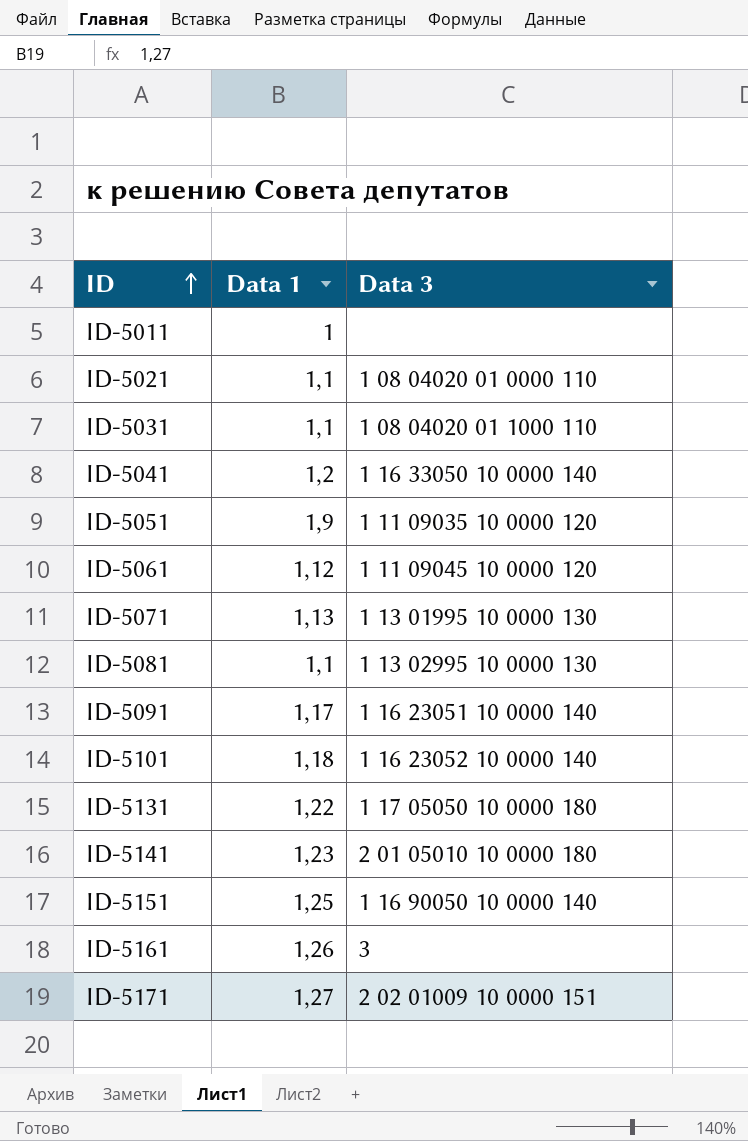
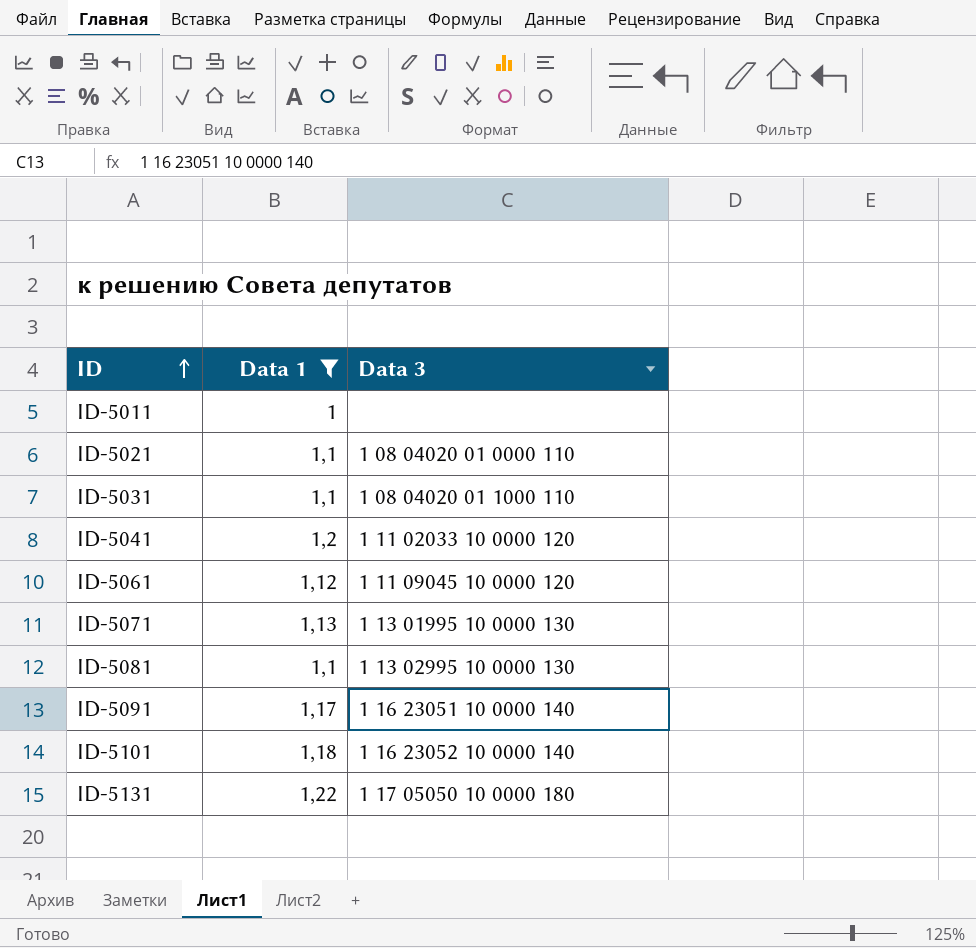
filter: none -> Data 1 <= 1,22
ID-5041 | Data 3: 1 16 33050 10 0000 140 -> 1 11 02033 10 0000 120

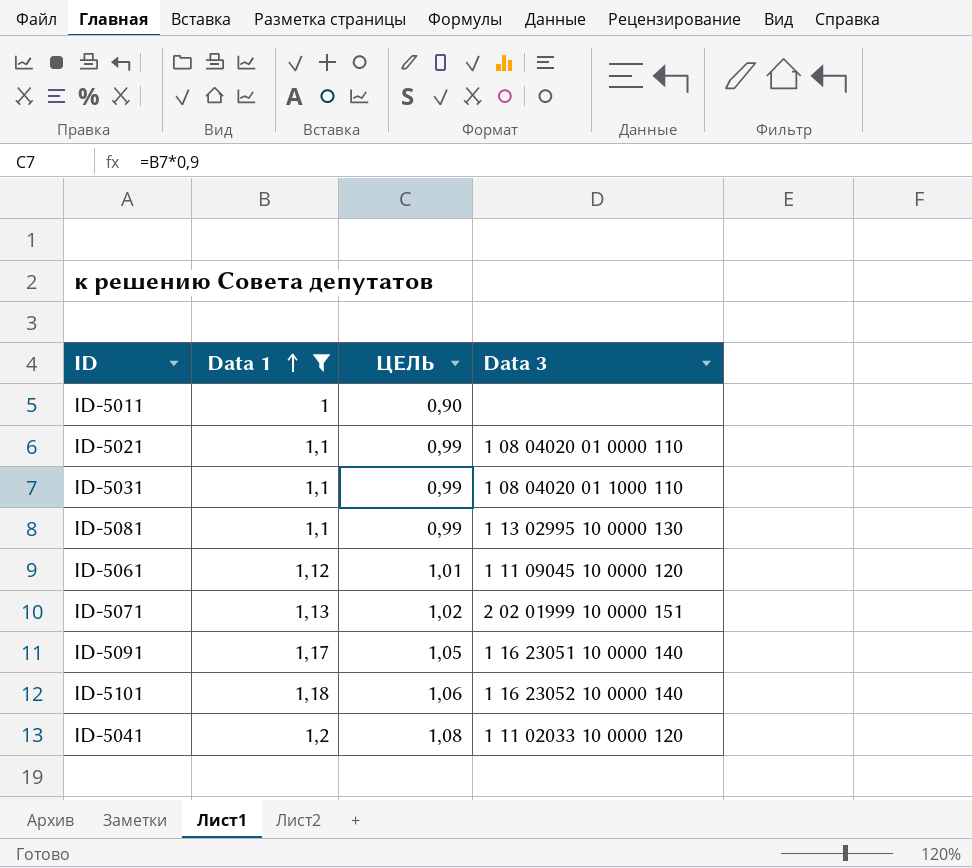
row order: ID ascending -> Data 1 ascending
column ЦЕЛЬ | formula: none -> [Data 1] * 0,9
row ID-5131: 1,22 | 1 17 05050 10 0000 180 -> none
ID-5071 | Data 3: 1 13 01995 10 0000 130 -> 2 02 01999 10 0000 151

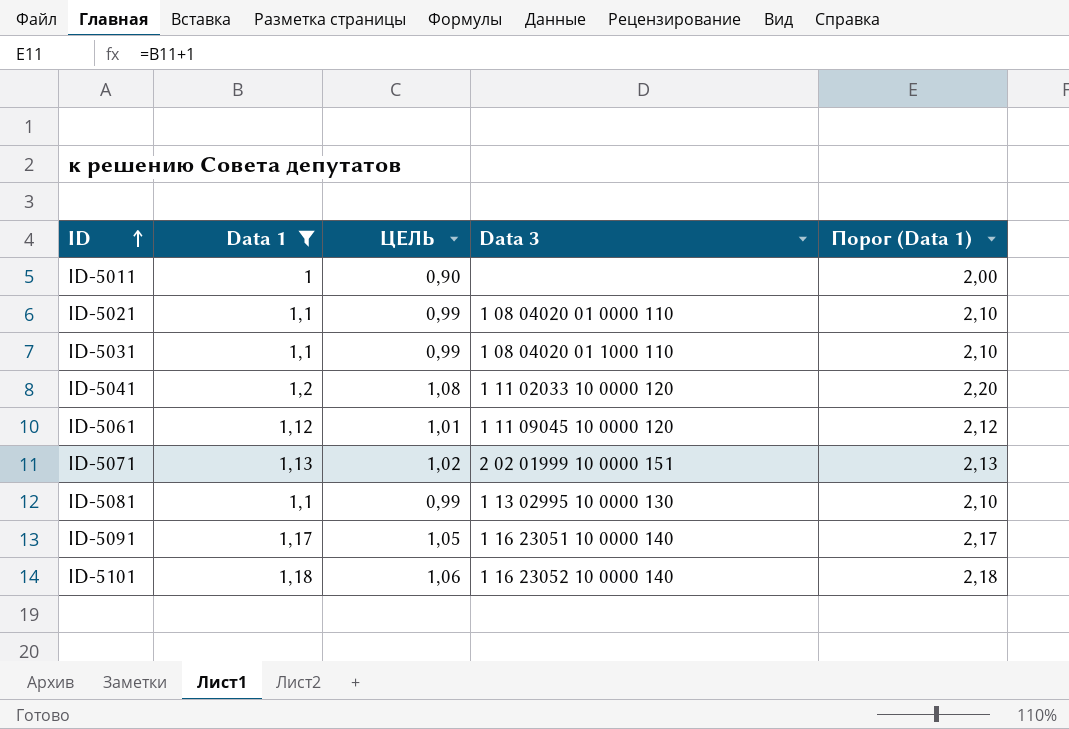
row order: Data 1 ascending -> ID ascending
column Порог (Data 1) | formula: none -> [Data 1] + 1

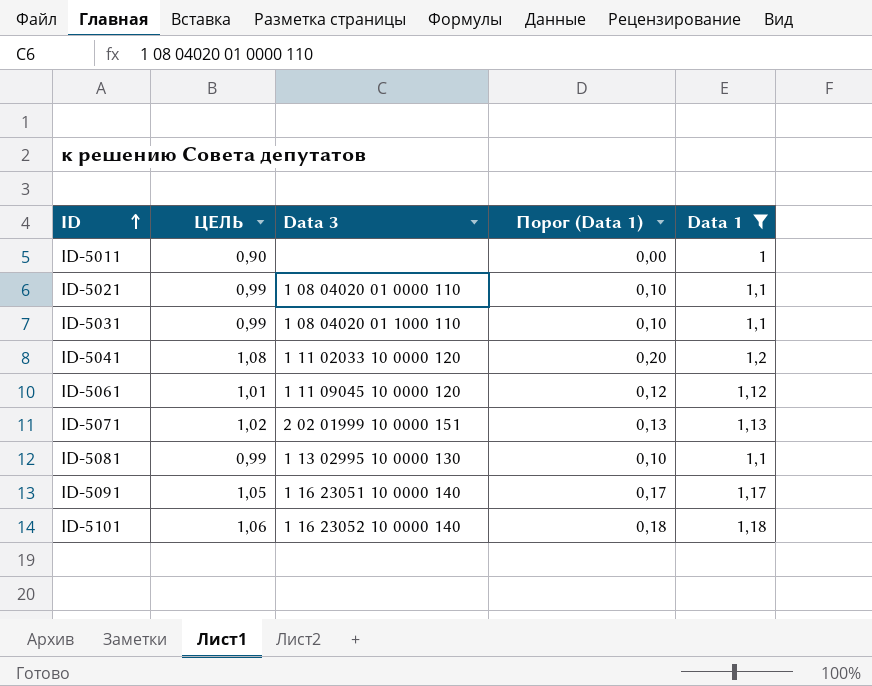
column Порог (Data 1) | formula: [Data 1] + 1 -> [Data 1] - 1
column Data 1 | position: 2 -> 5

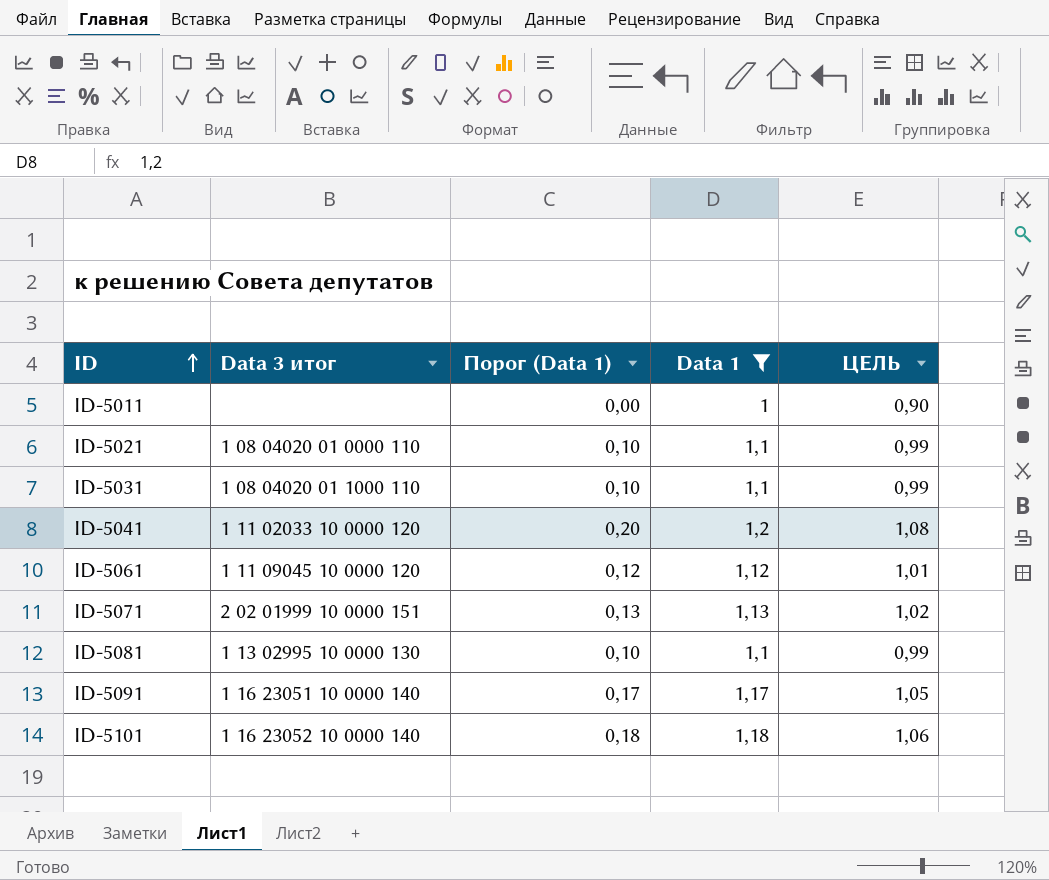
column name: Data 3 -> Data 3 итог
column ЦЕЛЬ | position: 2 -> 5

